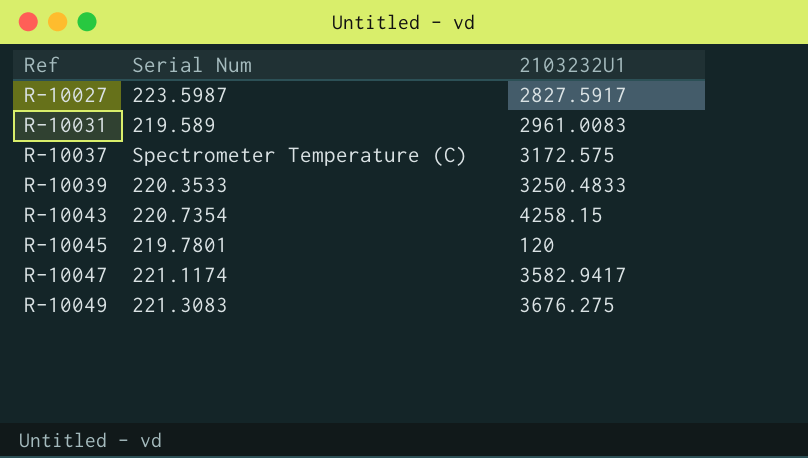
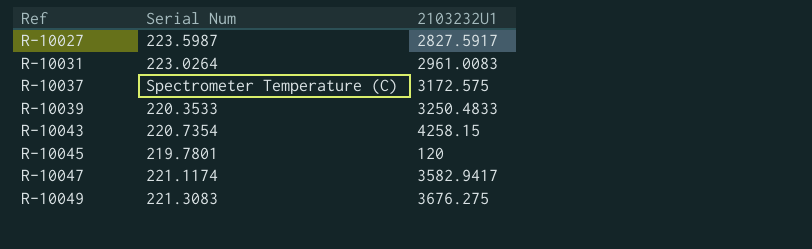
R-10031 | Serial Num: 219.589 -> 223.0264

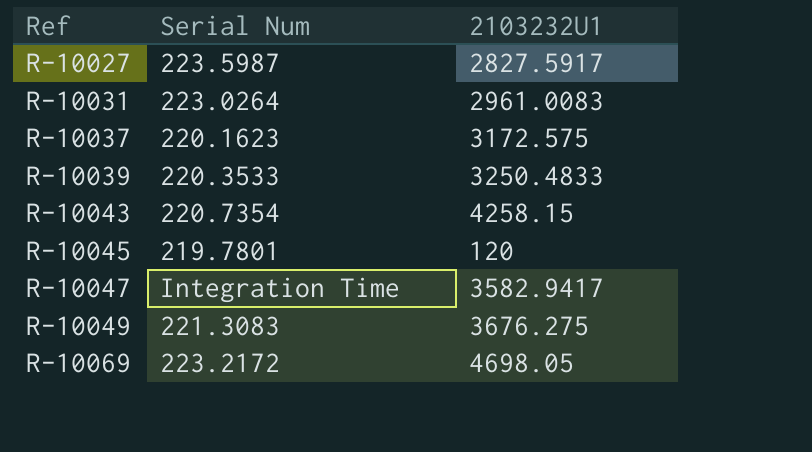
R-10037 | Serial Num: Spectrometer Temperature (C) -> 220.1623
R-10047 | Serial Num: 221.1174 -> Integration Time
row R-10069: none -> 223.2172 | 4698.05

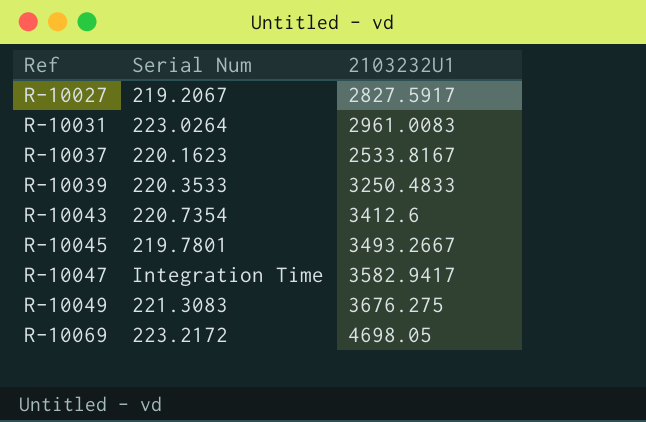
R-10027 | Serial Num: 223.5987 -> 219.2067
R-10037 | 2103232U1: 3172.575 -> 2533.8167
R-10043 | 2103232U1: 4258.15 -> 3412.6
R-10045 | 2103232U1: 120 -> 3493.2667

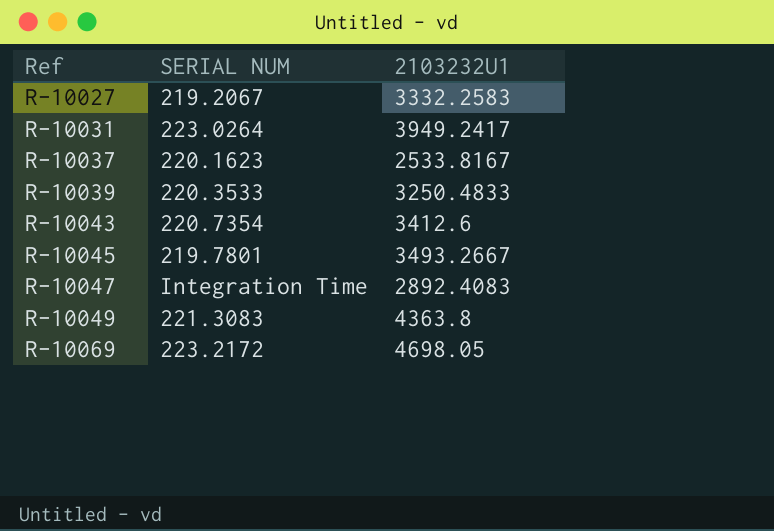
column name: Serial Num -> SERIAL NUM
R-10027 | 2103232U1: 2827.5917 -> 3332.2583
R-10031 | 2103232U1: 2961.0083 -> 3949.2417
R-10047 | 2103232U1: 3582.9417 -> 2892.4083
R-10049 | 2103232U1: 3676.275 -> 4363.8

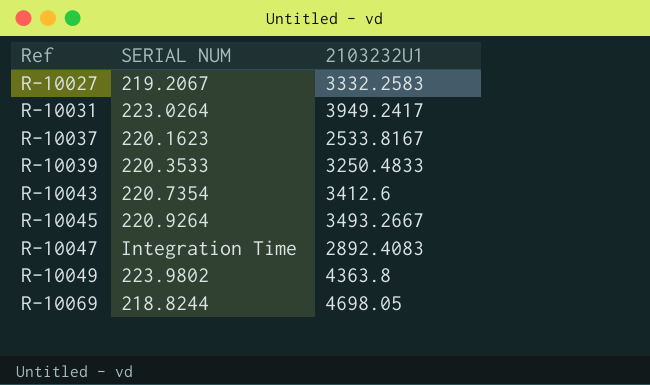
R-10045 | SERIAL NUM: 219.7801 -> 220.9264
R-10049 | SERIAL NUM: 221.3083 -> 223.9802
R-10069 | SERIAL NUM: 223.2172 -> 218.8244

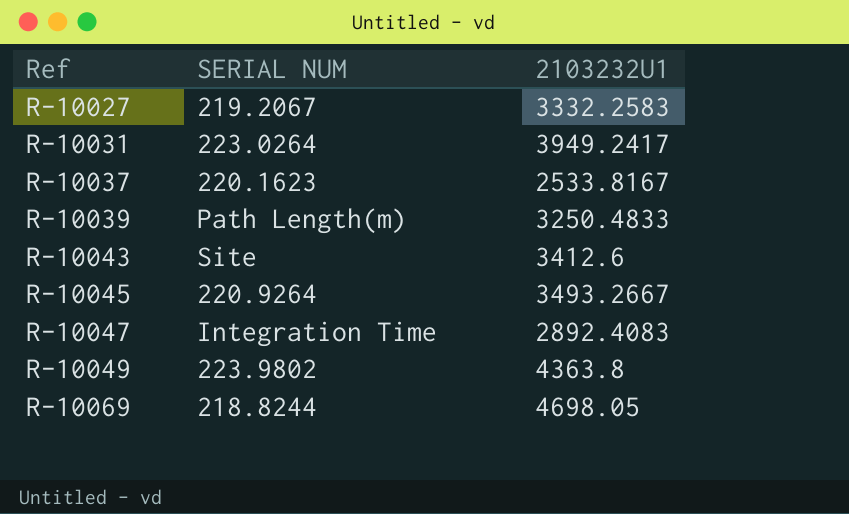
R-10039 | SERIAL NUM: 220.3533 -> Path Length(m)
R-10043 | SERIAL NUM: 220.7354 -> Site

